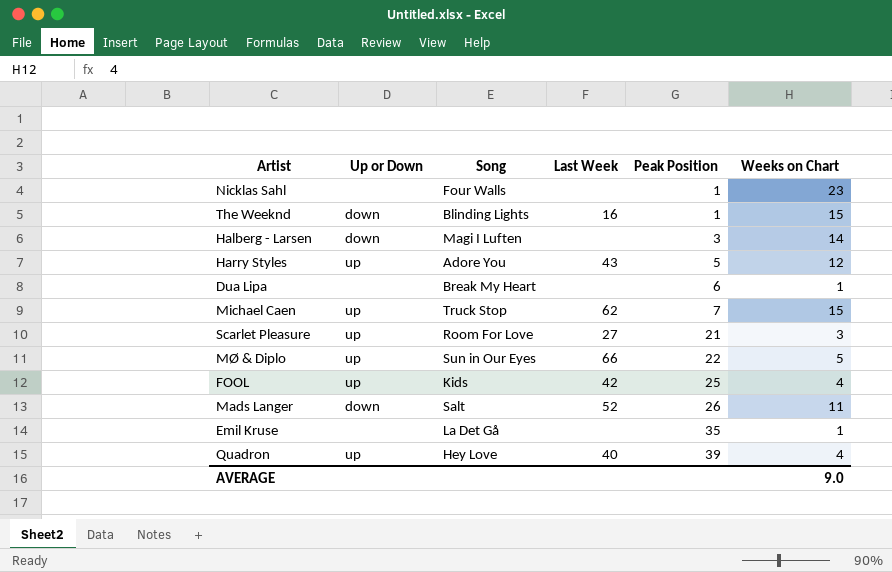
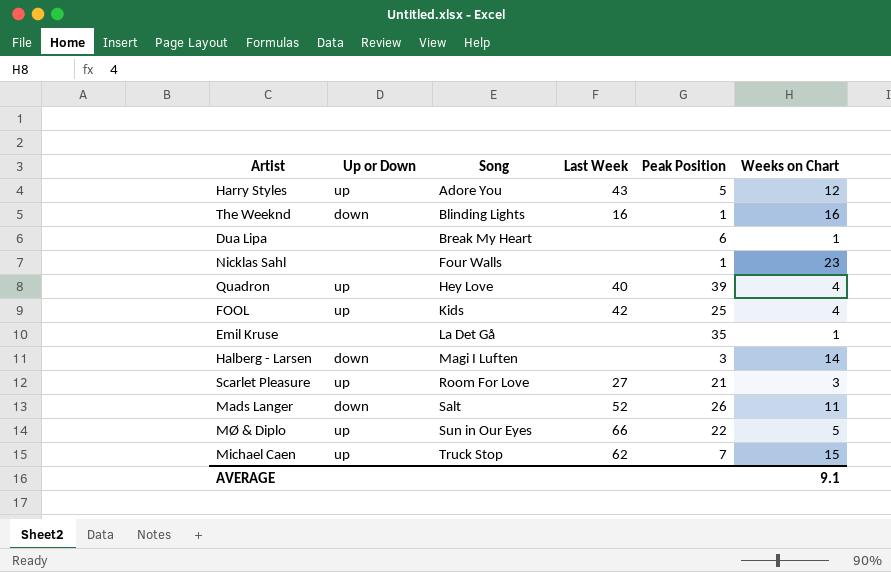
row order: Peak Position ascending -> Song ascending
The Weeknd | Weeks on Chart: 15 -> 16
AVERAGE | Weeks on Chart: 9.0 -> 9.1

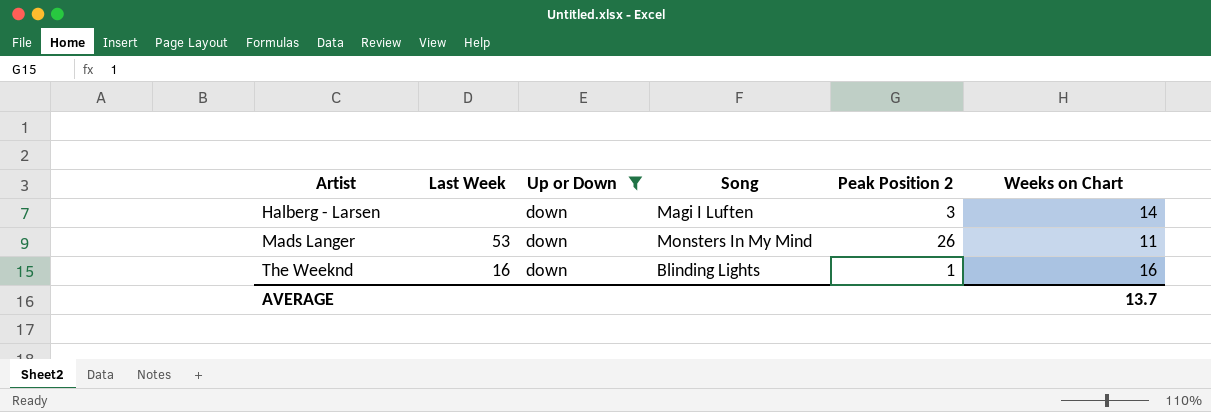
filter: none -> Up or Down = down
row order: Song ascending -> Artist ascending
column Last Week | position: 4 -> 2
column name: Peak Position -> Peak Position 2
Mads Langer | Last Week: 52 -> 53
Mads Langer | Song: Salt -> Monsters In My Mind
AVERAGE | Weeks on Chart: 9.1 -> 13.7

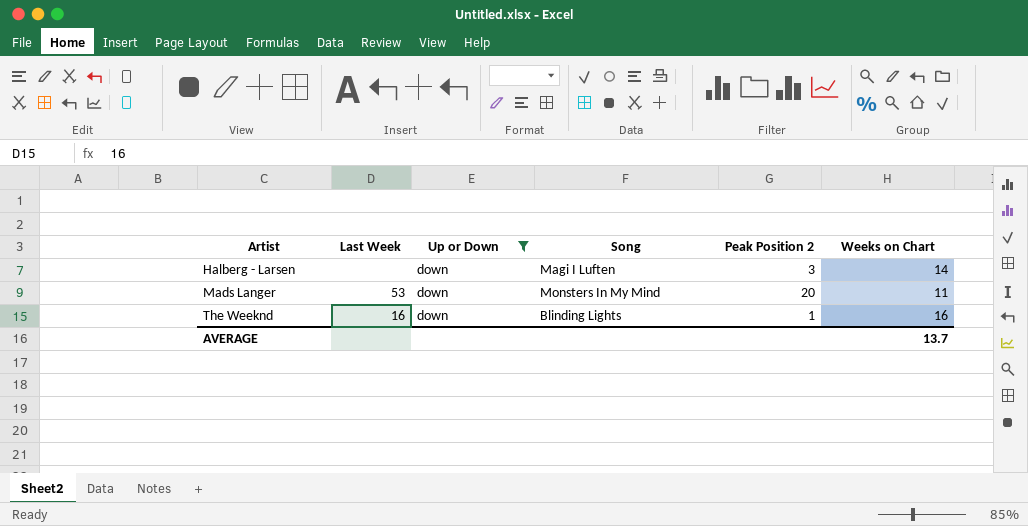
Mads Langer | Peak Position 2: 26 -> 20

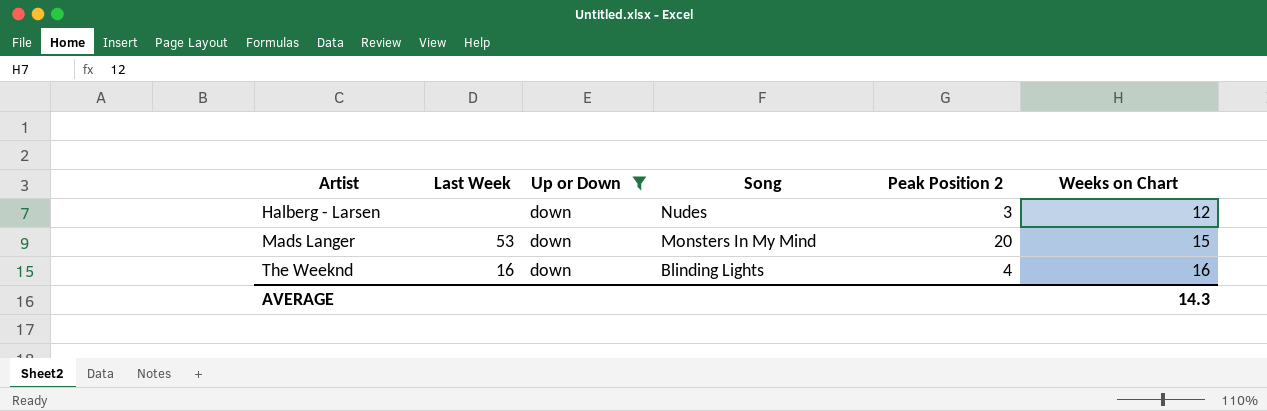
Halberg - Larsen | Song: Magi I Luften -> Nudes
Halberg - Larsen | Weeks on Chart: 14 -> 12
Mads Langer | Weeks on Chart: 11 -> 15
The Weeknd | Peak Position 2: 1 -> 4
AVERAGE | Weeks on Chart: 13.7 -> 14.3

